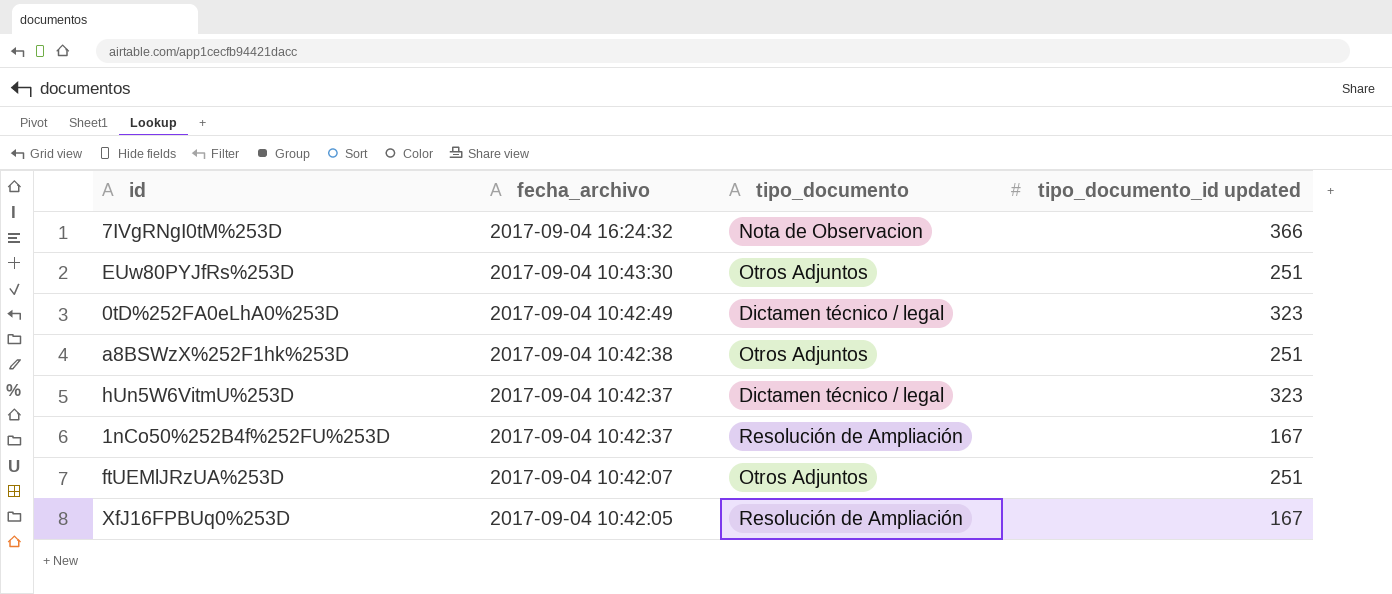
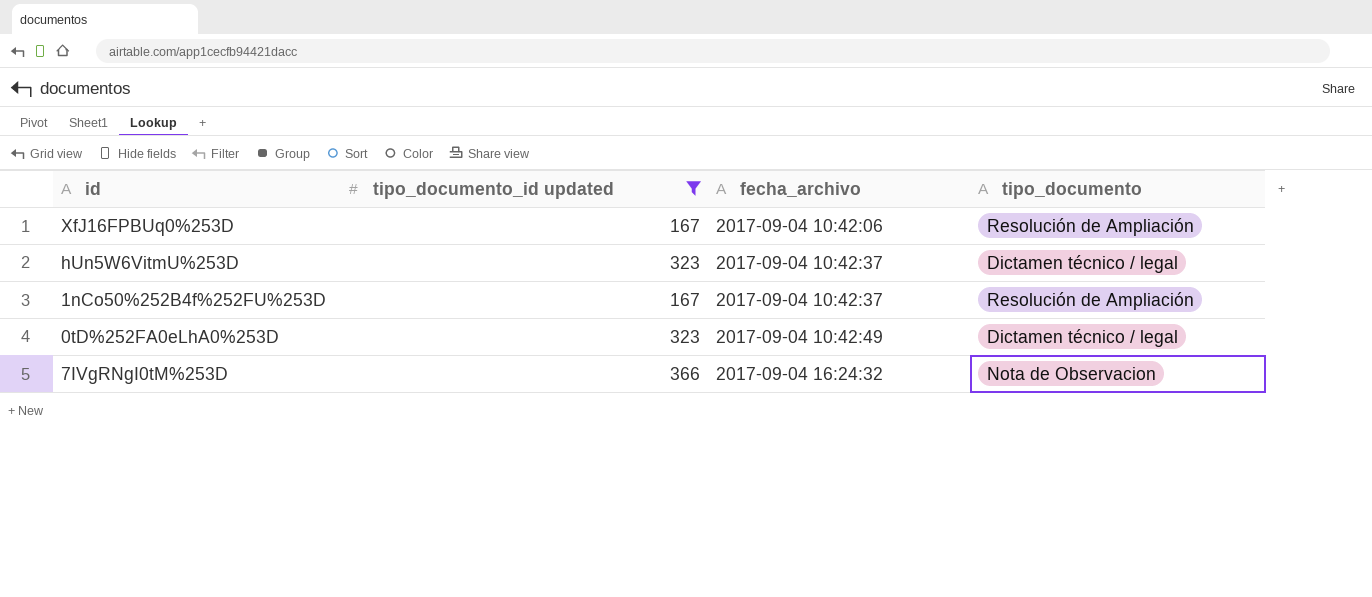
filter: none -> tipo_documento_id updated != 251
row order: fecha_archivo descending -> fecha_archivo ascending
column tipo_documento_id updated | position: 4 -> 2
XfJ16FPBUq0%253D | fecha_archivo: 2017-09-04 10:42:05 -> 2017-09-04 10:42:06

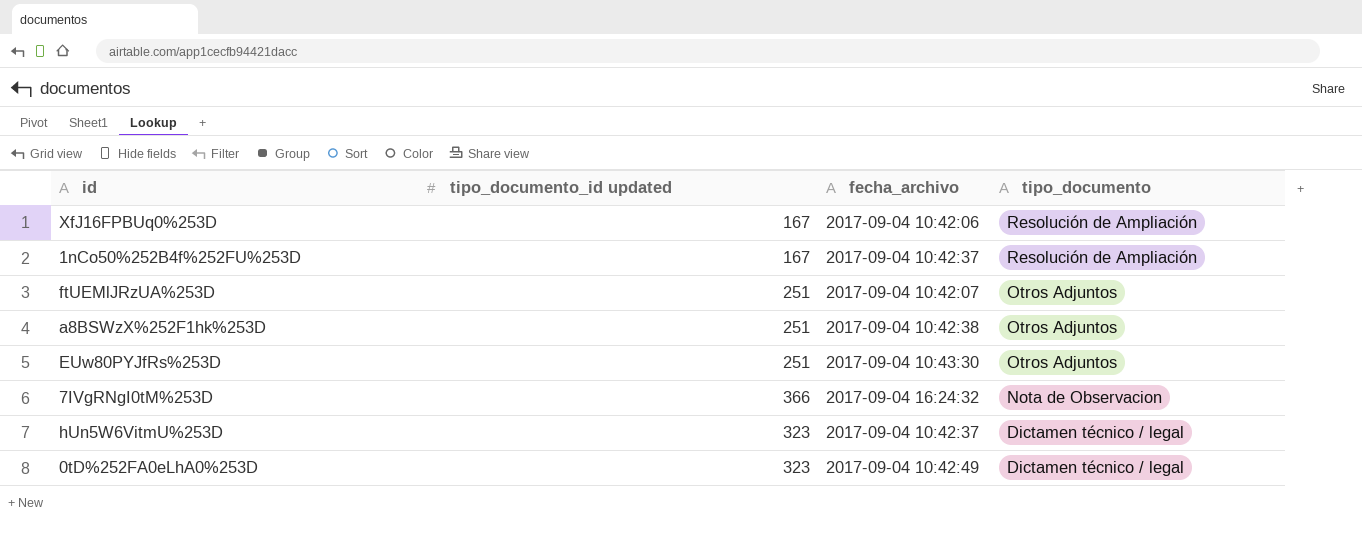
filter: tipo_documento_id updated != 251 -> none
row order: fecha_archivo ascending -> tipo_documento descending

